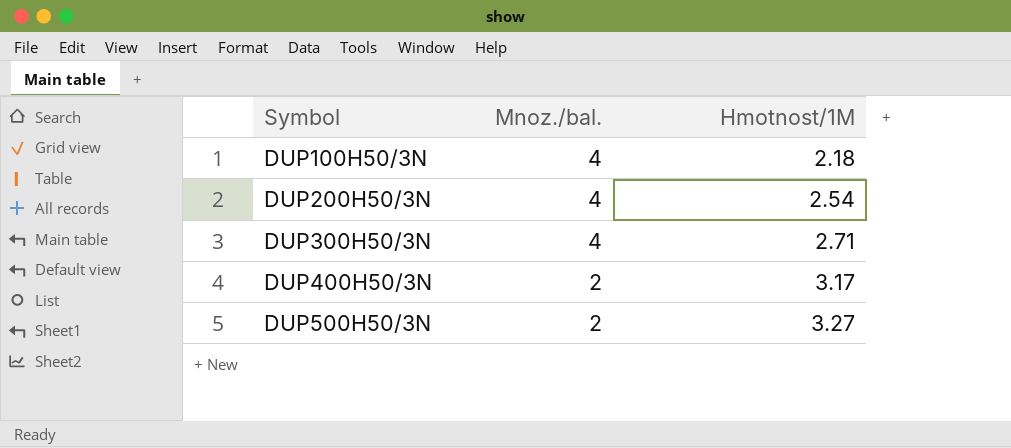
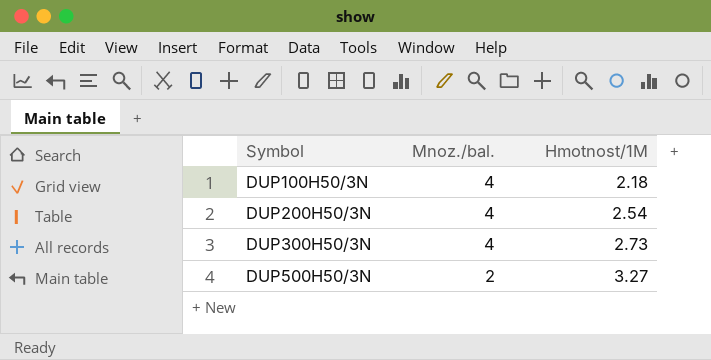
row DUP400H50/3N: 2 | 3.17 -> none
DUP300H50/3N | Hmotnost/1M: 2.71 -> 2.73

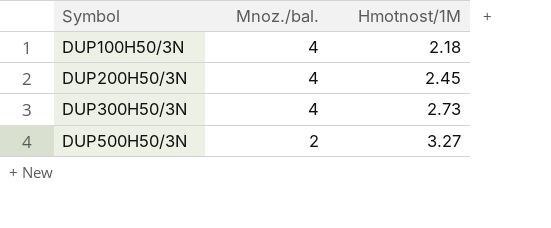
DUP200H50/3N | Hmotnost/1M: 2.54 -> 2.45

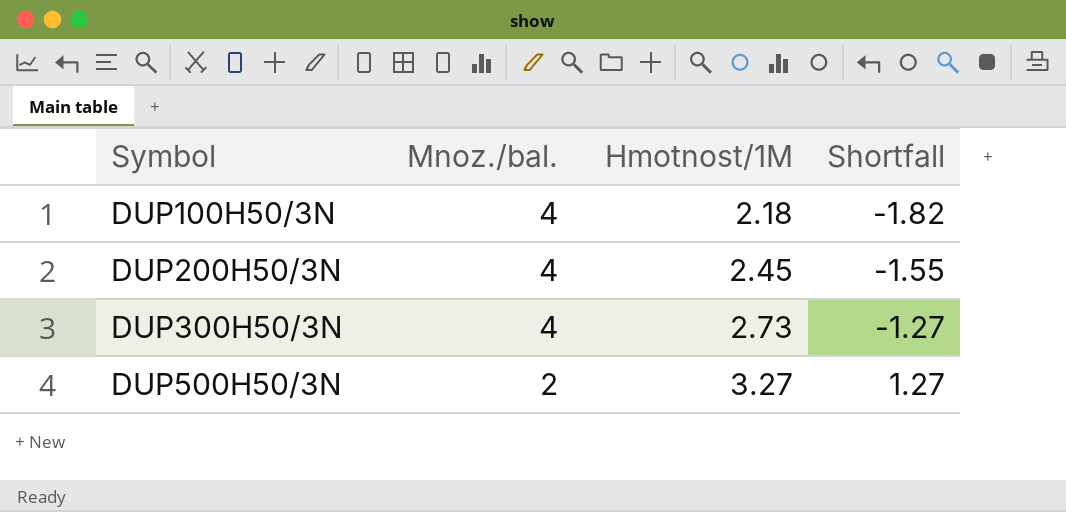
column Shortfall | formula: none -> [Hmotnost/1M] - [Mnoz./bal.]

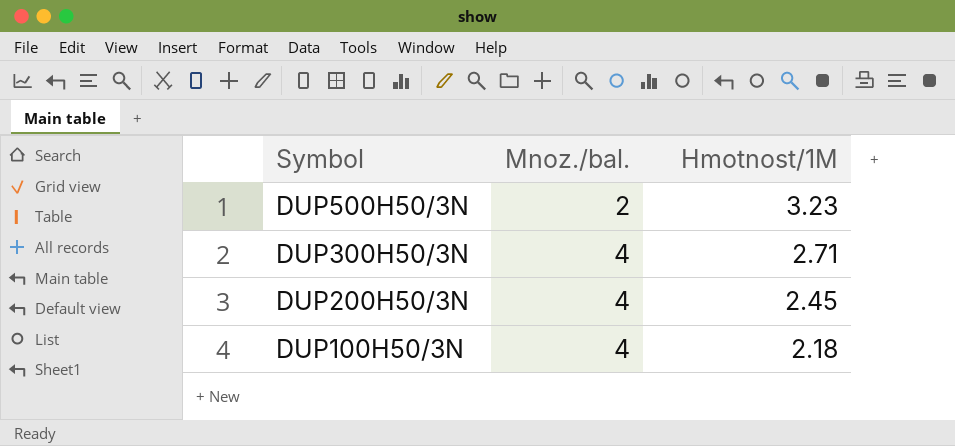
row order: Symbol ascending -> Symbol descending
column Shortfall | formula: [Hmotnost/1M] - [Mnoz./bal.] -> none
DUP500H50/3N | Hmotnost/1M: 3.27 -> 3.23
DUP300H50/3N | Hmotnost/1M: 2.73 -> 2.71

